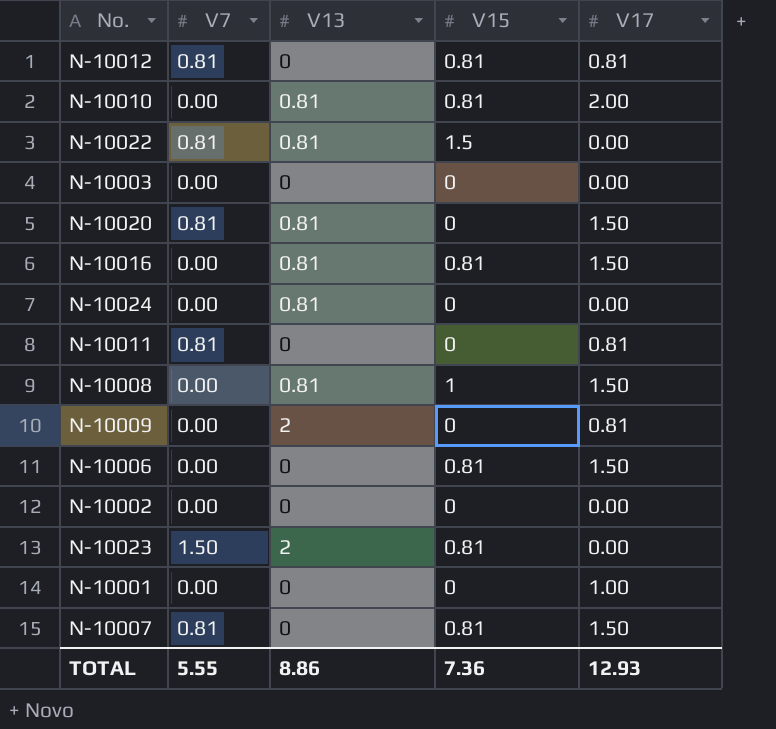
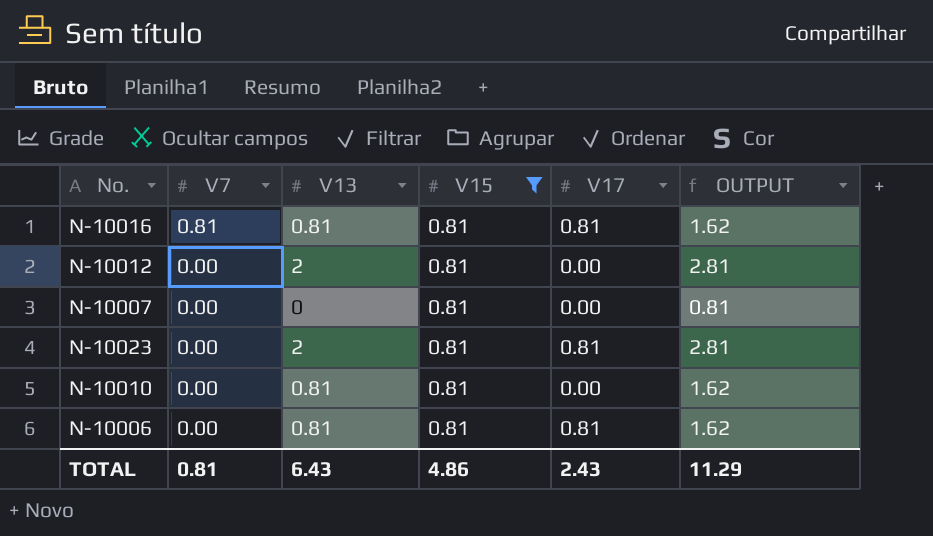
filter: none -> V15 = 0.81
row order: none -> V7 descending
column OUTPUT | formula: none -> [V13] + [V15]
N-10016 | V7: 0.00 -> 0.81
N-10016 | V17: 1.50 -> 0.81
N-10012 | V7: 0.81 -> 0.00
N-10012 | V13: 0 -> 2
N-10012 | V17: 0.81 -> 0.00
N-10007 | V7: 0.81 -> 0.00
N-10007 | V17: 1.50 -> 0.00
N-10023 | V7: 1.50 -> 0.00
N-10023 | V17: 0.00 -> 0.81
N-10010 | V17: 2.00 -> 0.00
N-10006 | V13: 0 -> 0.81
N-10006 | V17: 1.50 -> 0.81
TOTAL | V7: 5.55 -> 0.81
TOTAL | V13: 8.86 -> 6.43
TOTAL | V15: 7.36 -> 4.86
TOTAL | V17: 12.93 -> 2.43

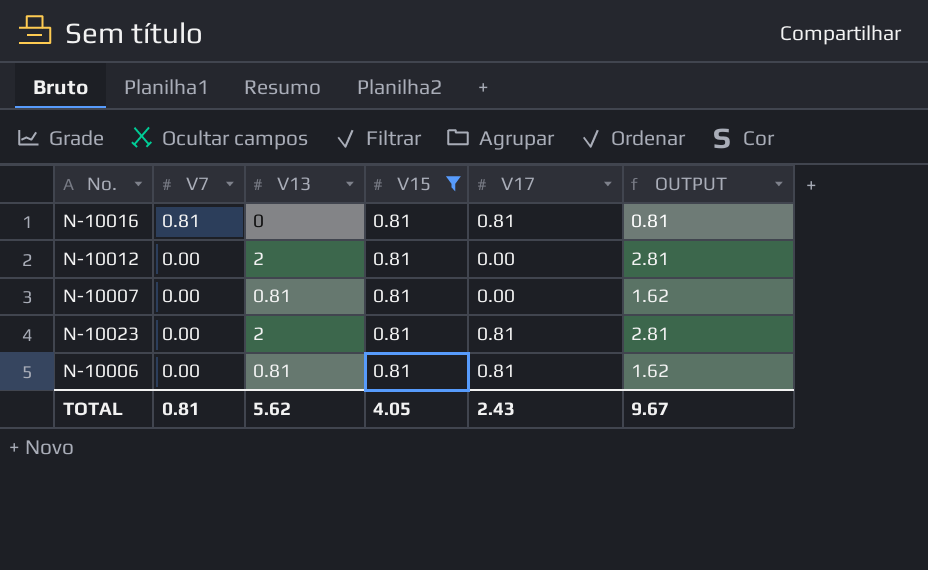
row N-10010: 0.00 | 0.81 | 0.81 | 0.00 | 1.62 -> none
N-10016 | V13: 0.81 -> 0
N-10016 | OUTPUT: 1.62 -> 0.81
N-10007 | V13: 0 -> 0.81
N-10007 | OUTPUT: 0.81 -> 1.62
TOTAL | V13: 6.43 -> 5.62
TOTAL | V15: 4.86 -> 4.05
TOTAL | OUTPUT: 11.29 -> 9.67

